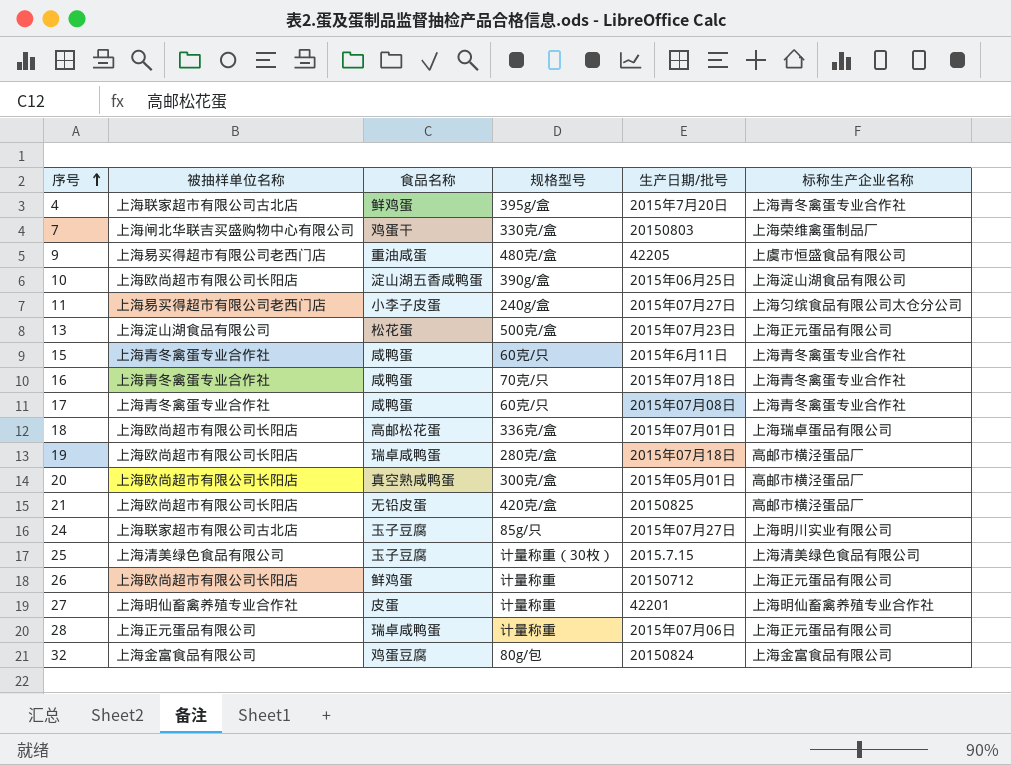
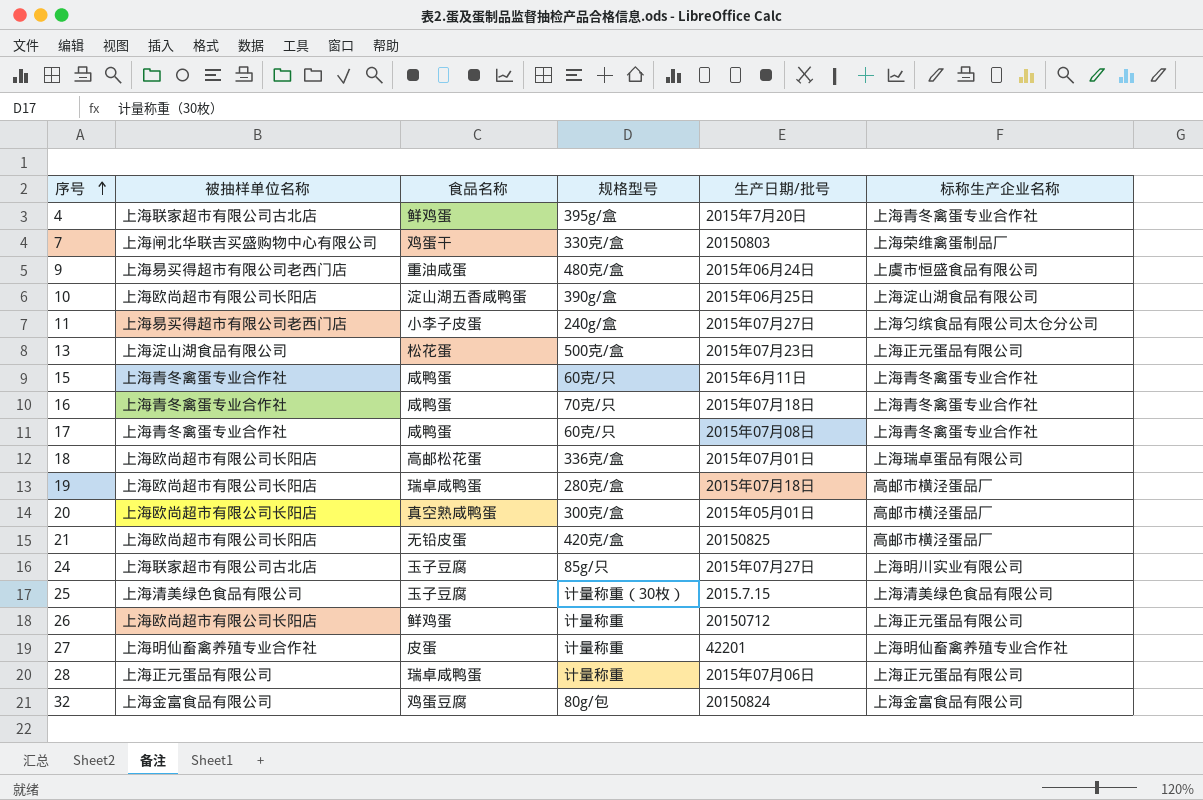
9 | 生产日期/批号: 42205 -> 2015年06月24日

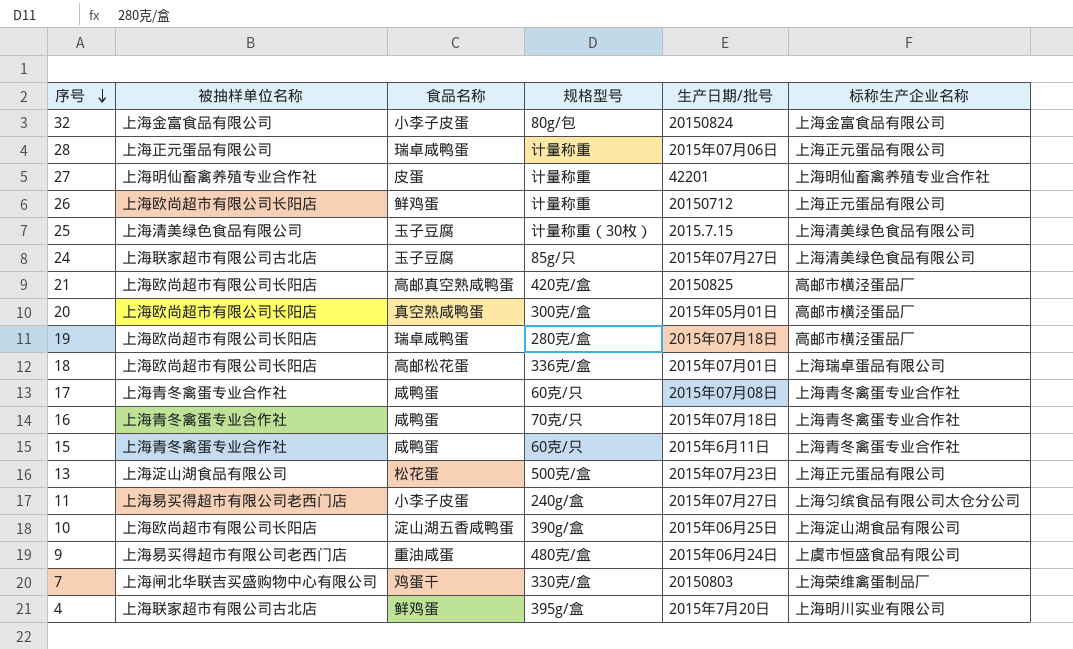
row order: 序号 ascending -> 序号 descending
32 | 食品名称: 鸡蛋豆腐 -> 小李子皮蛋
24 | 标称生产企业名称: 上海明川实业有限公司 -> 上海清美绿色食品有限公司
21 | 食品名称: 无铅皮蛋 -> 高邮真空熟咸鸭蛋
4 | 标称生产企业名称: 上海青冬禽蛋专业合作社 -> 上海明川实业有限公司

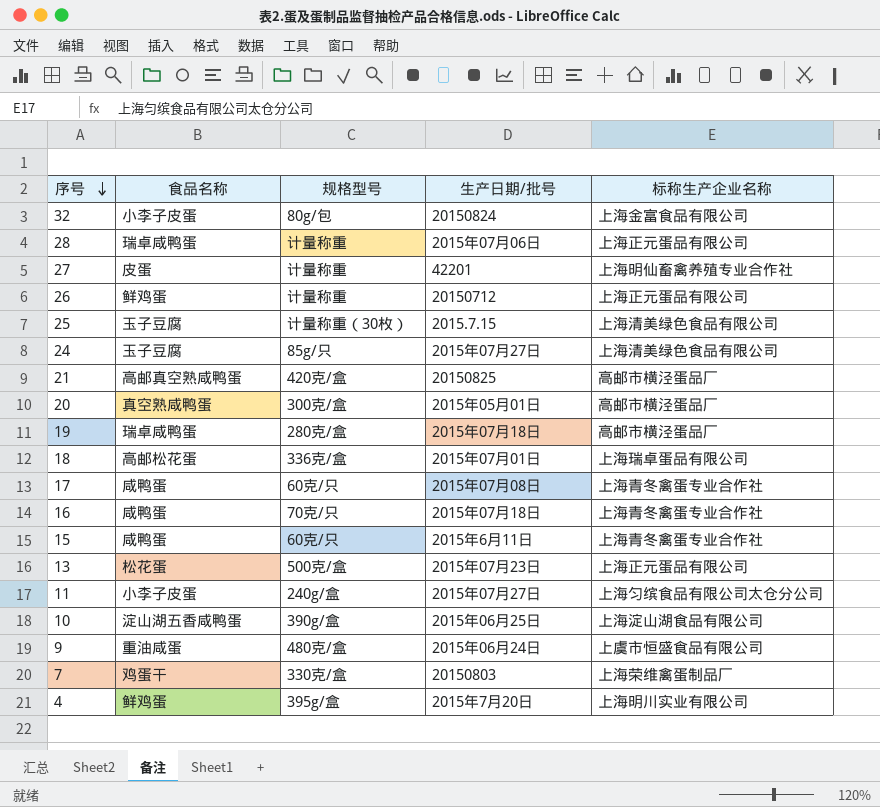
column 被抽样单位名称 | position: 2 -> none

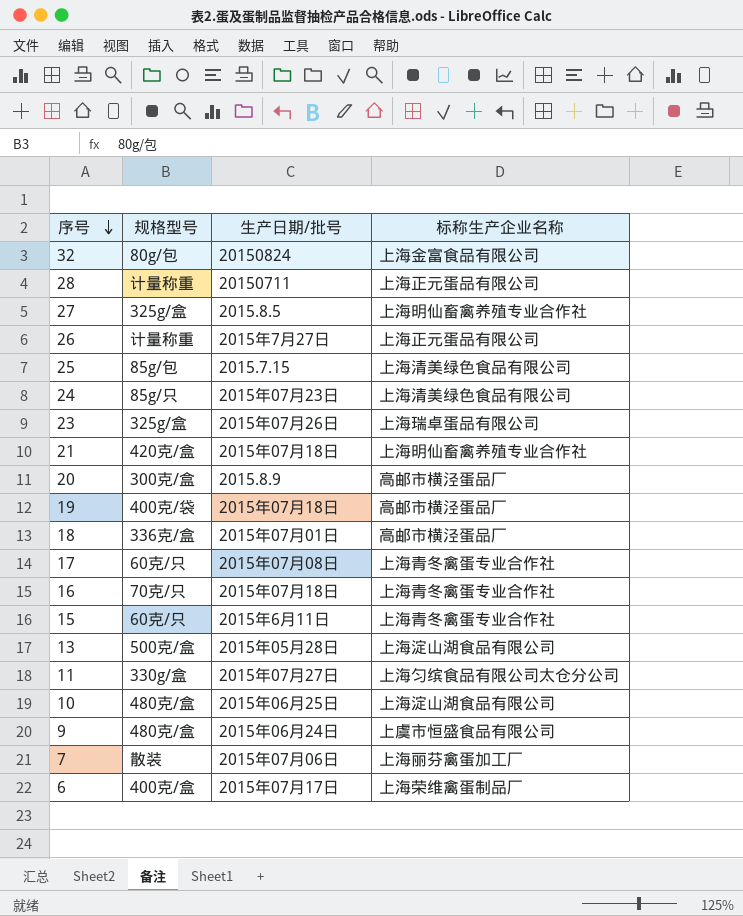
column 食品名称 | position: 2 -> none
row 4: 鲜鸡蛋 | 395g/盒 | 2015年7月20日 | 上海明川实业有限公司 -> none
28 | 生产日期/批号: 2015年07月06日 -> 20150711
27 | 规格型号: 计量称重 -> 325g/盒
27 | 生产日期/批号: 42201 -> 2015.8.5
26 | 生产日期/批号: 20150712 -> 2015年7月27日
25 | 规格型号: 计量称重（30枚） -> 85g/包
24 | 生产日期/批号: 2015年07月27日 -> 2015年07月23日
row 23: none -> 325g/盒 | 2015年07月26日 | 上海瑞卓蛋品有限公司
21 | 生产日期/批号: 20150825 -> 2015年07月18日
21 | 标称生产企业名称: 高邮市横泾蛋品厂 -> 上海明仙畜禽养殖专业合作社
20 | 生产日期/批号: 2015年05月01日 -> 2015.8.9
19 | 规格型号: 280克/盒 -> 400克/袋
18 | 标称生产企业名称: 上海瑞卓蛋品有限公司 -> 高邮市横泾蛋品厂
13 | 生产日期/批号: 2015年07月23日 -> 2015年05月28日
13 | 标称生产企业名称: 上海正元蛋品有限公司 -> 上海淀山湖食品有限公司
11 | 规格型号: 240g/盒 -> 330g/盒
10 | 规格型号: 390g/盒 -> 480克/盒
7 | 规格型号: 330克/盒 -> 散装
7 | 生产日期/批号: 20150803 -> 2015年07月06日
7 | 标称生产企业名称: 上海荣维禽蛋制品厂 -> 上海丽芬禽蛋加工厂
row 6: none -> 400克/盒 | 2015年07月17日 | 上海荣维禽蛋制品厂

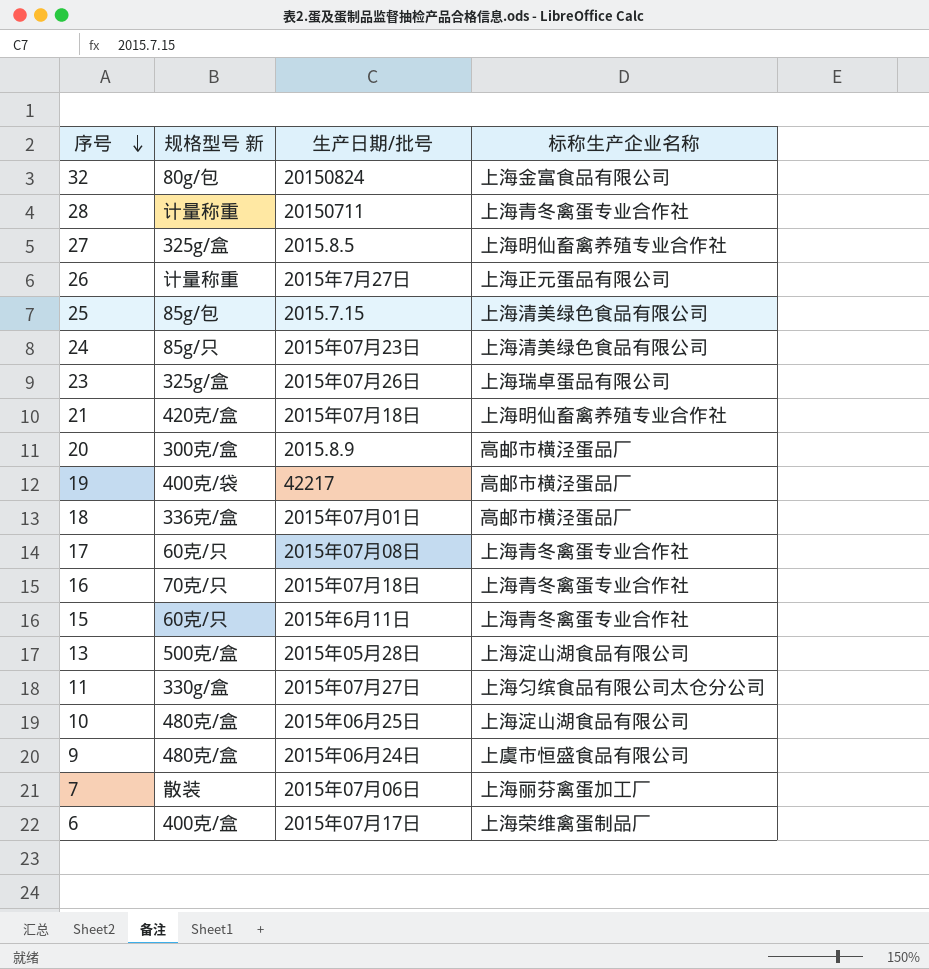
column name: 规格型号 -> 规格型号 新
28 | 标称生产企业名称: 上海正元蛋品有限公司 -> 上海青冬禽蛋专业合作社
19 | 生产日期/批号: 2015年07月18日 -> 42217

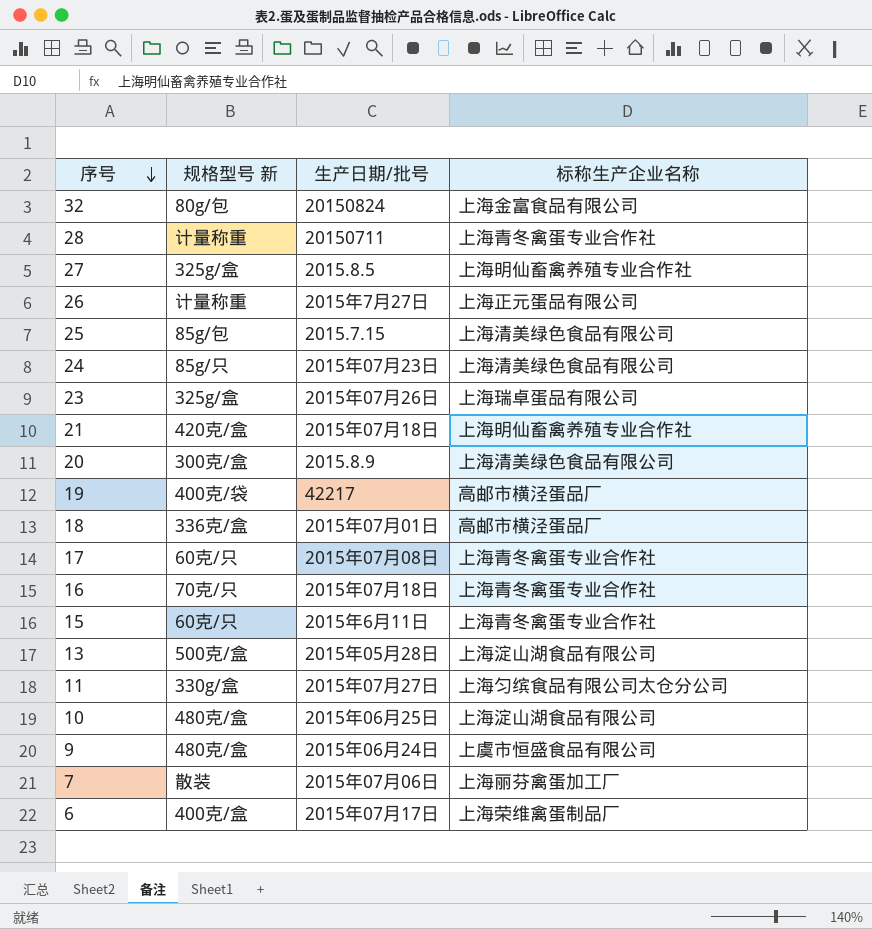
20 | 标称生产企业名称: 高邮市横泾蛋品厂 -> 上海清美绿色食品有限公司

